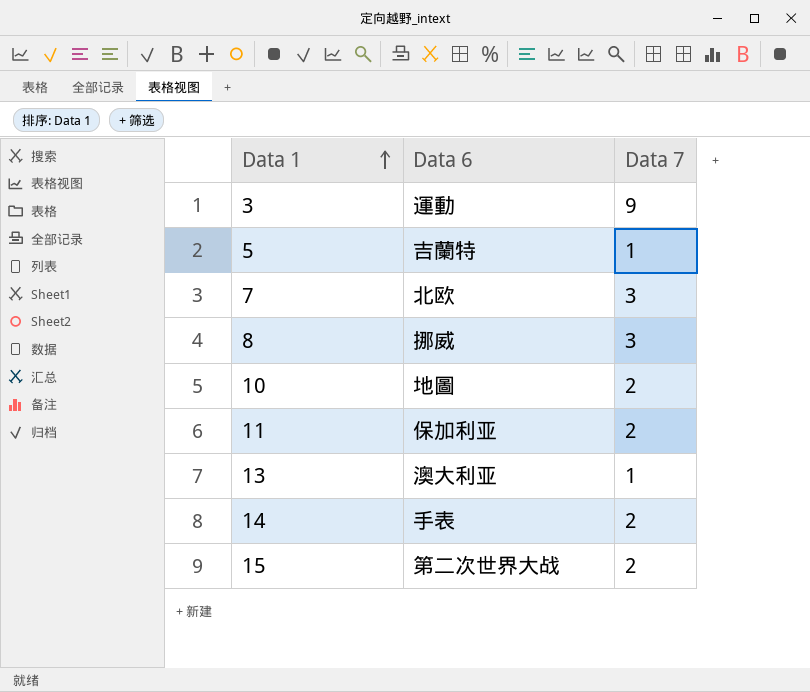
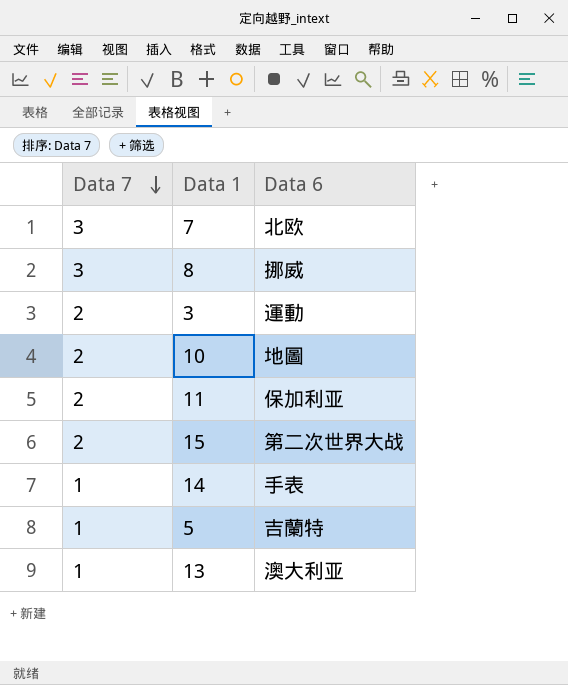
row order: Data 1 ascending -> Data 7 descending
column Data 7 | position: 3 -> 1
3 | Data 7: 9 -> 2
14 | Data 7: 2 -> 1

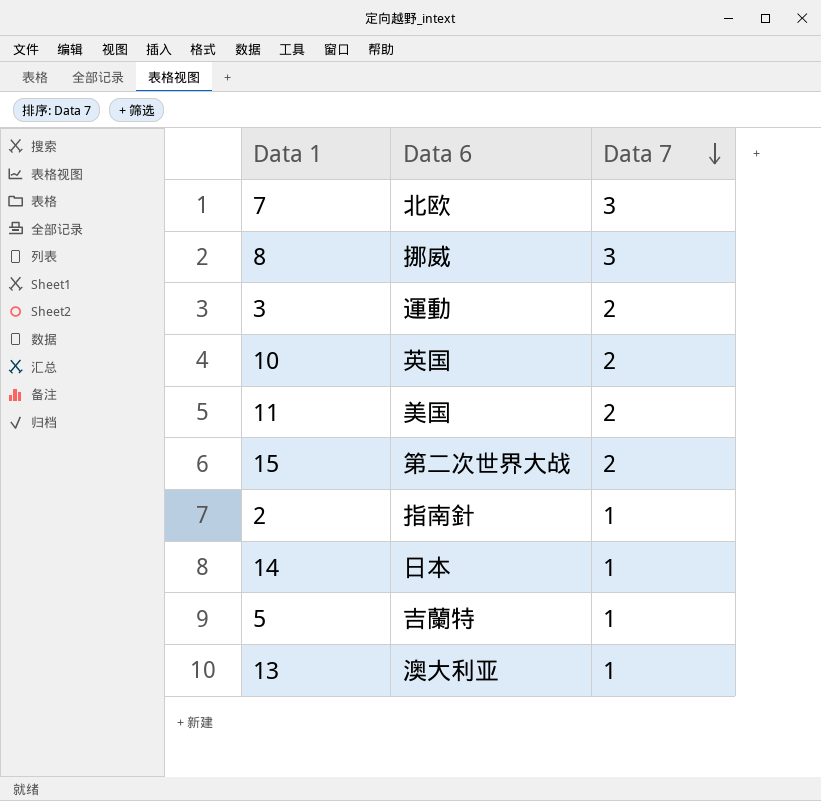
column Data 7 | position: 1 -> 3
10 | Data 6: 地圖 -> 英国
11 | Data 6: 保加利亚 -> 美国
row 2: none -> 指南針 | 1
14 | Data 6: 手表 -> 日本

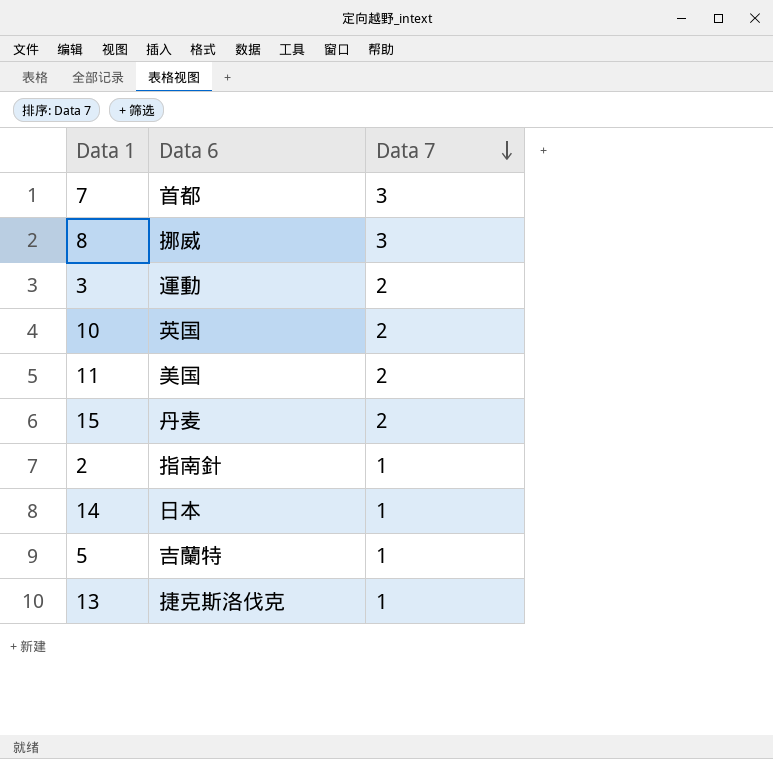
7 | Data 6: 北欧 -> 首都
15 | Data 6: 第二次世界大战 -> 丹麦
13 | Data 6: 澳大利亚 -> 捷克斯洛伐克

